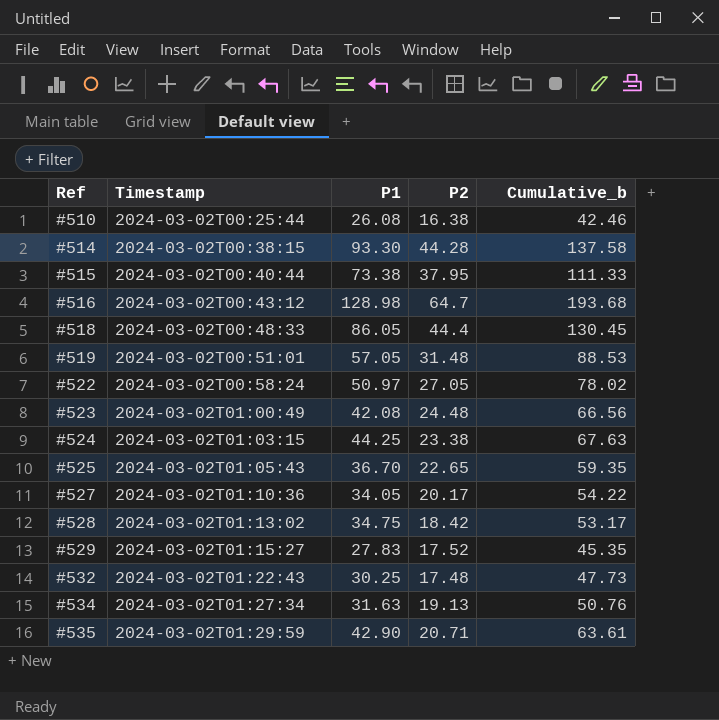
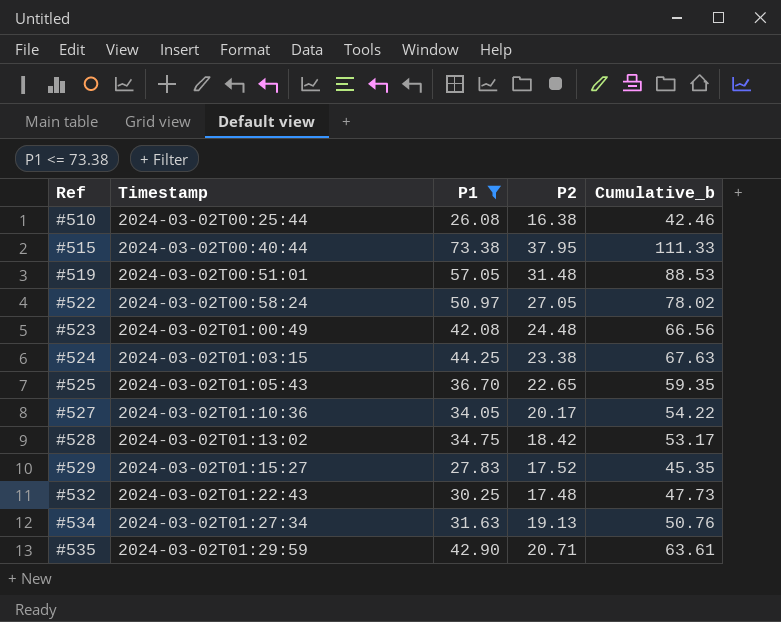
filter: none -> P1 <= 73.38

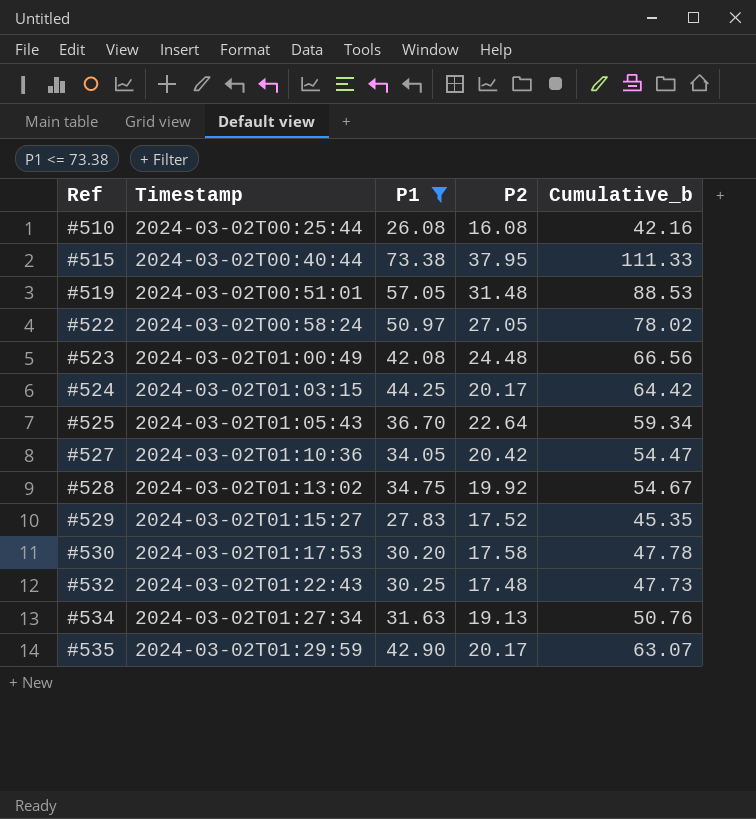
#510 | P2: 16.38 -> 16.08
#510 | Cumulative_b: 42.46 -> 42.16
#524 | P2: 23.38 -> 20.17
#524 | Cumulative_b: 67.63 -> 64.42
#525 | P2: 22.65 -> 22.64
#525 | Cumulative_b: 59.35 -> 59.34
#527 | P2: 20.17 -> 20.42
#527 | Cumulative_b: 54.22 -> 54.47
#528 | P2: 18.42 -> 19.92
#528 | Cumulative_b: 53.17 -> 54.67
row #530: none -> 2024-03-02T01:17:53 | 30.20 | 17.58 | 47.78
#535 | P2: 20.71 -> 20.17
#535 | Cumulative_b: 63.61 -> 63.07

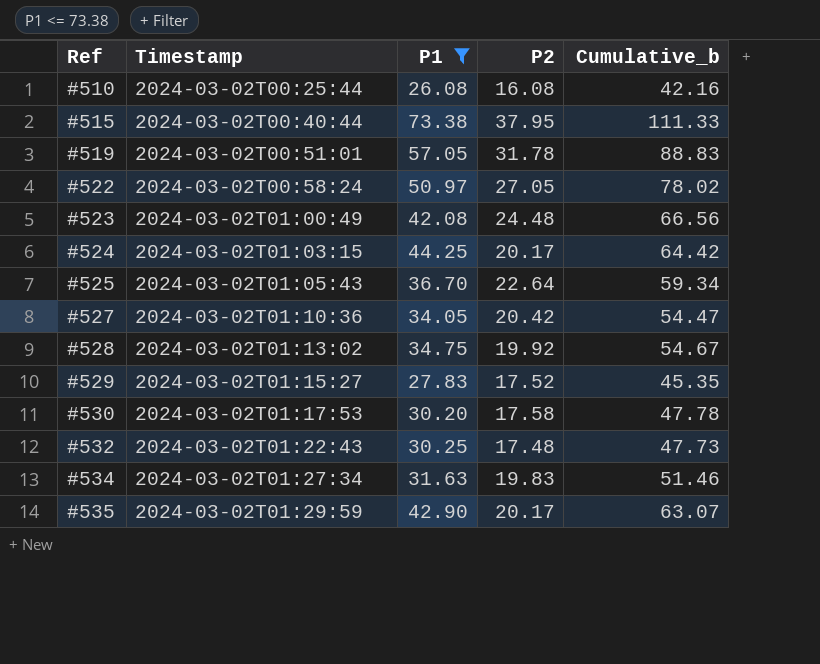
#519 | P2: 31.48 -> 31.78
#519 | Cumulative_b: 88.53 -> 88.83
#534 | P2: 19.13 -> 19.83
#534 | Cumulative_b: 50.76 -> 51.46

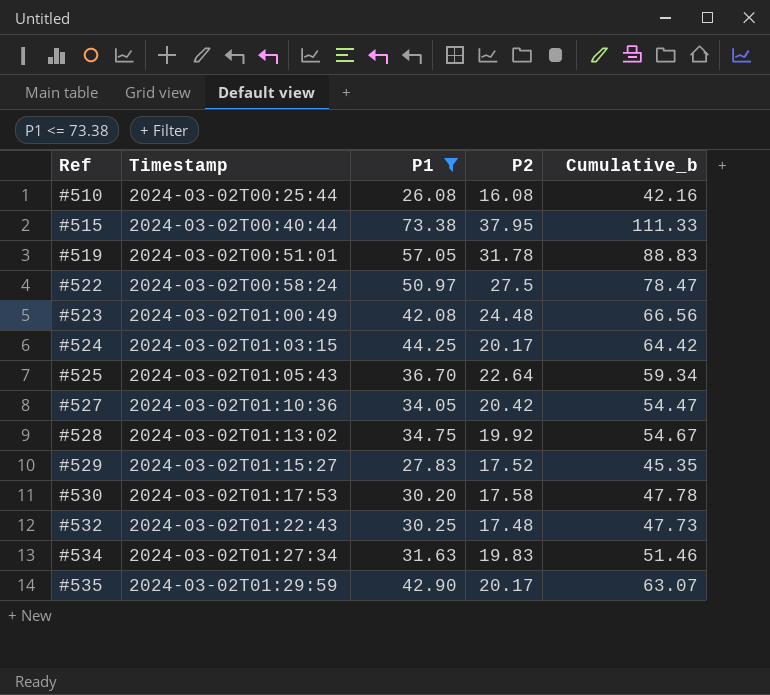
#522 | P2: 27.05 -> 27.5
#522 | Cumulative_b: 78.02 -> 78.47

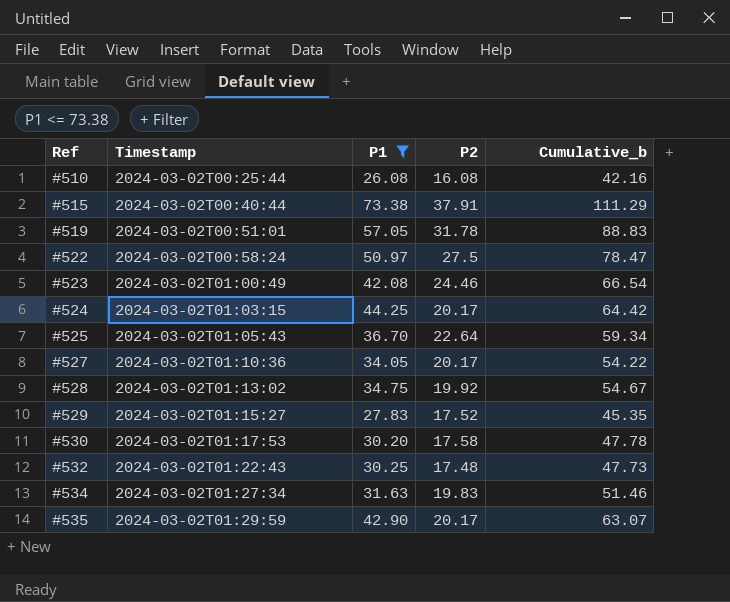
#515 | P2: 37.95 -> 37.91
#515 | Cumulative_b: 111.33 -> 111.29
#523 | P2: 24.48 -> 24.46
#523 | Cumulative_b: 66.56 -> 66.54
#527 | P2: 20.42 -> 20.17
#527 | Cumulative_b: 54.47 -> 54.22

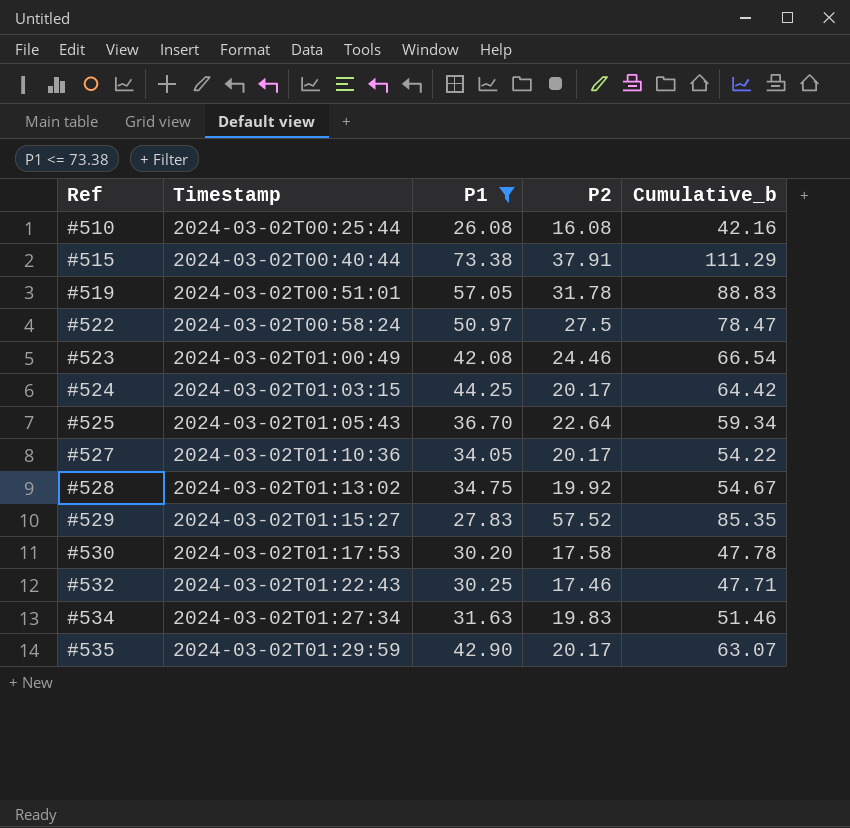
#529 | P2: 17.52 -> 57.52
#529 | Cumulative_b: 45.35 -> 85.35
#532 | P2: 17.48 -> 17.46
#532 | Cumulative_b: 47.73 -> 47.71

